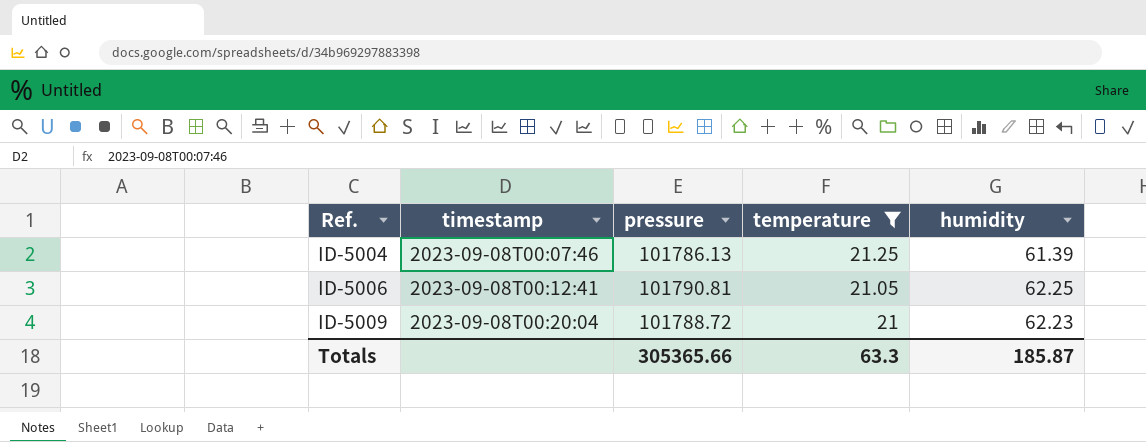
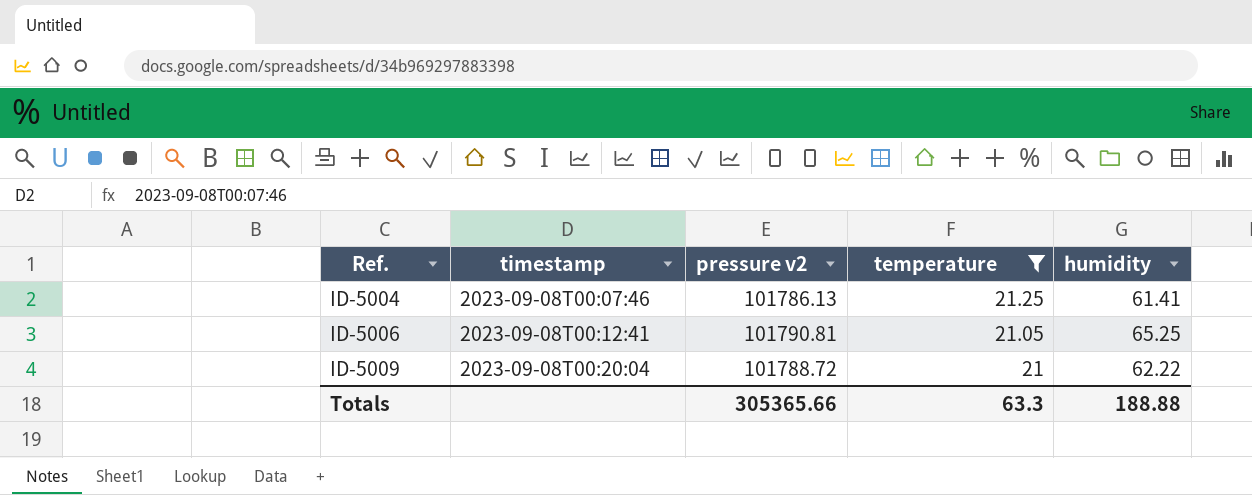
column name: pressure -> pressure v2
ID-5004 | humidity: 61.39 -> 61.41
ID-5006 | humidity: 62.25 -> 65.25
ID-5009 | humidity: 62.23 -> 62.22
Totals | humidity: 185.87 -> 188.88

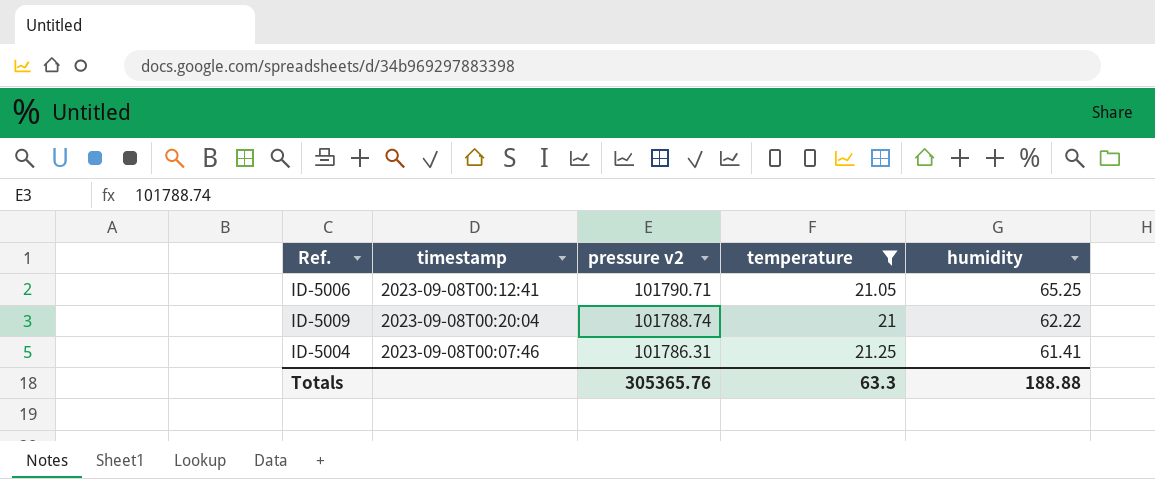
row order: Ref. ascending -> pressure v2 descending
ID-5006 | pressure v2: 101790.81 -> 101790.71
ID-5009 | pressure v2: 101788.72 -> 101788.74
ID-5004 | pressure v2: 101786.13 -> 101786.31
Totals | pressure v2: 305365.66 -> 305365.76

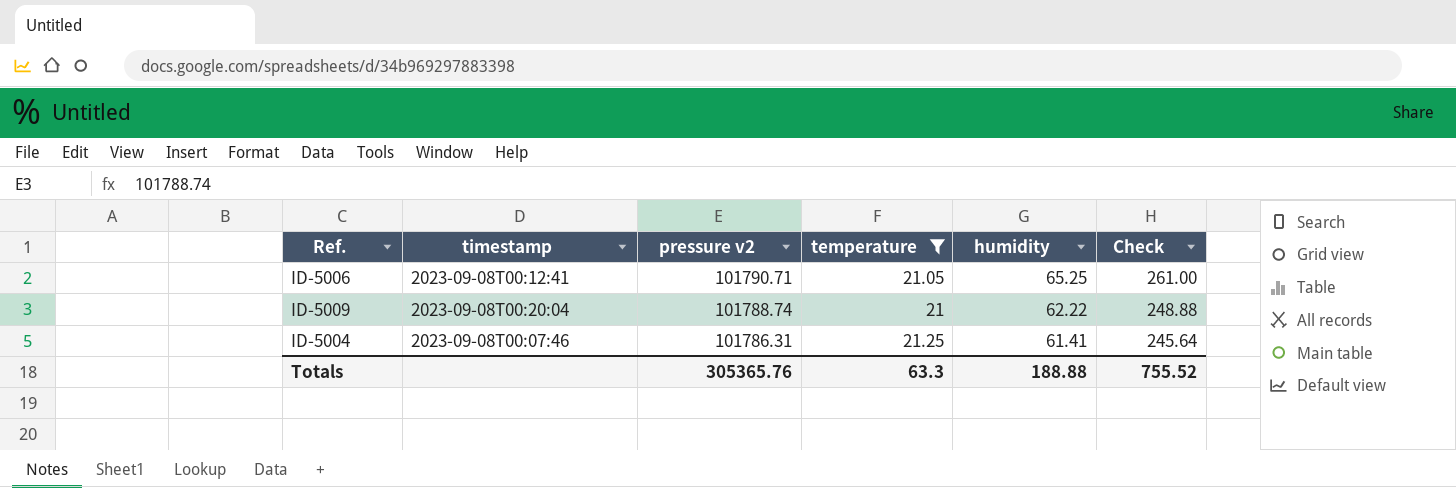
column Check | formula: none -> [humidity] * 4

